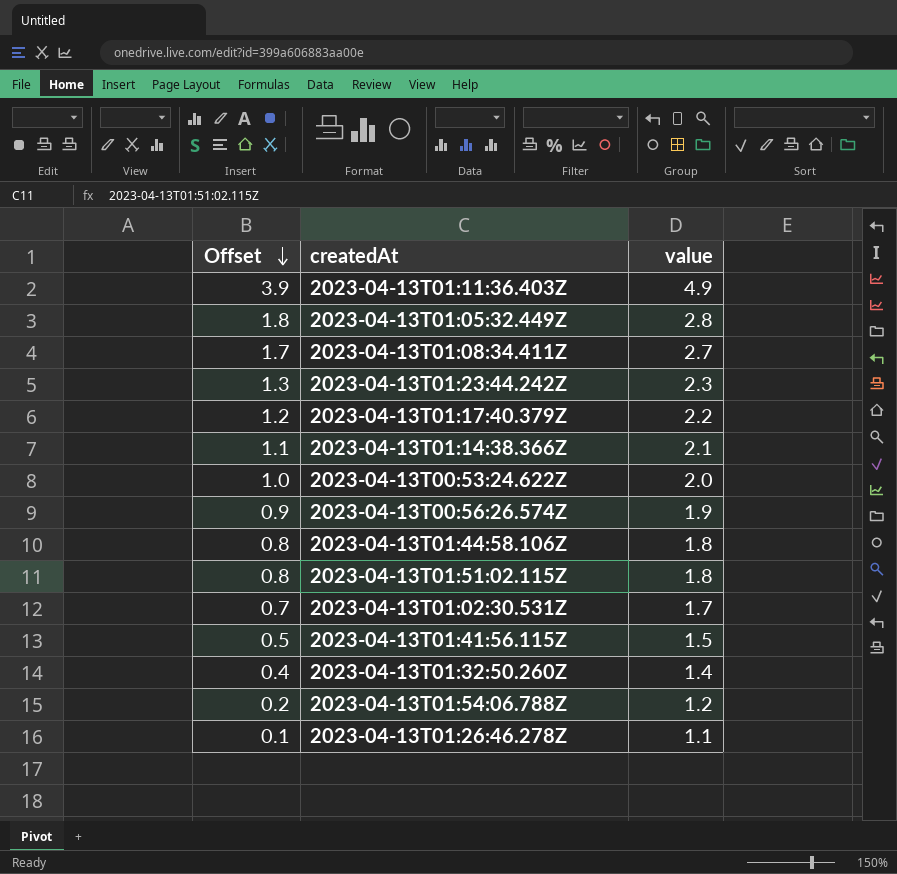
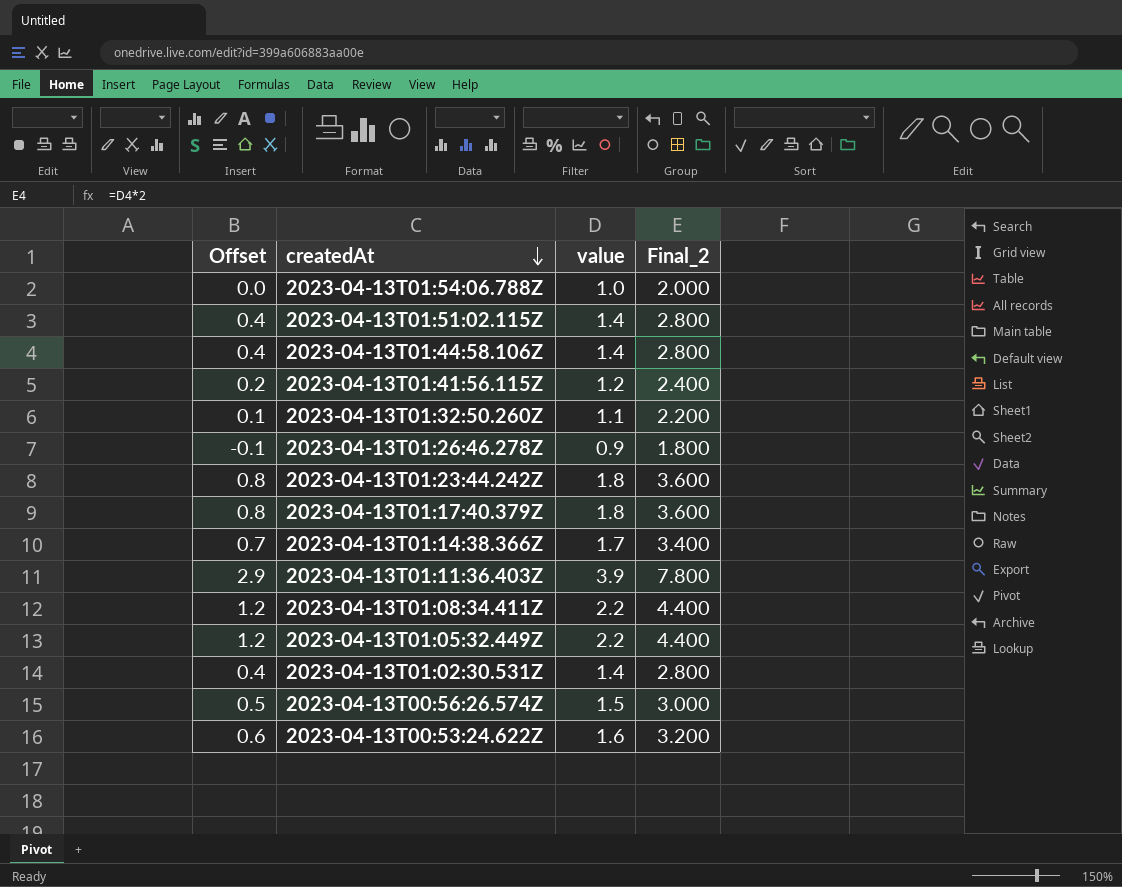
row order: Offset descending -> createdAt descending
column Final_2 | formula: none -> [value] * 2
2023-04-13T01:54:06.788Z | Offset: 0.2 -> 0.0
2023-04-13T01:54:06.788Z | value: 1.2 -> 1.0
2023-04-13T01:51:02.115Z | Offset: 0.8 -> 0.4
2023-04-13T01:51:02.115Z | value: 1.8 -> 1.4
2023-04-13T01:44:58.106Z | Offset: 0.8 -> 0.4
2023-04-13T01:44:58.106Z | value: 1.8 -> 1.4
2023-04-13T01:41:56.115Z | Offset: 0.5 -> 0.2
2023-04-13T01:41:56.115Z | value: 1.5 -> 1.2
2023-04-13T01:32:50.260Z | Offset: 0.4 -> 0.1
2023-04-13T01:32:50.260Z | value: 1.4 -> 1.1
2023-04-13T01:26:46.278Z | Offset: 0.1 -> -0.1
2023-04-13T01:26:46.278Z | value: 1.1 -> 0.9
2023-04-13T01:23:44.242Z | Offset: 1.3 -> 0.8
2023-04-13T01:23:44.242Z | value: 2.3 -> 1.8
2023-04-13T01:17:40.379Z | Offset: 1.2 -> 0.8
2023-04-13T01:17:40.379Z | value: 2.2 -> 1.8
2023-04-13T01:14:38.366Z | Offset: 1.1 -> 0.7
2023-04-13T01:14:38.366Z | value: 2.1 -> 1.7
2023-04-13T01:11:36.403Z | Offset: 3.9 -> 2.9
2023-04-13T01:11:36.403Z | value: 4.9 -> 3.9
2023-04-13T01:08:34.411Z | Offset: 1.7 -> 1.2
2023-04-13T01:08:34.411Z | value: 2.7 -> 2.2
2023-04-13T01:05:32.449Z | Offset: 1.8 -> 1.2
2023-04-13T01:05:32.449Z | value: 2.8 -> 2.2
2023-04-13T01:02:30.531Z | Offset: 0.7 -> 0.4
2023-04-13T01:02:30.531Z | value: 1.7 -> 1.4
2023-04-13T00:56:26.574Z | Offset: 0.9 -> 0.5
2023-04-13T00:56:26.574Z | value: 1.9 -> 1.5
2023-04-13T00:53:24.622Z | Offset: 1.0 -> 0.6
2023-04-13T00:53:24.622Z | value: 2.0 -> 1.6

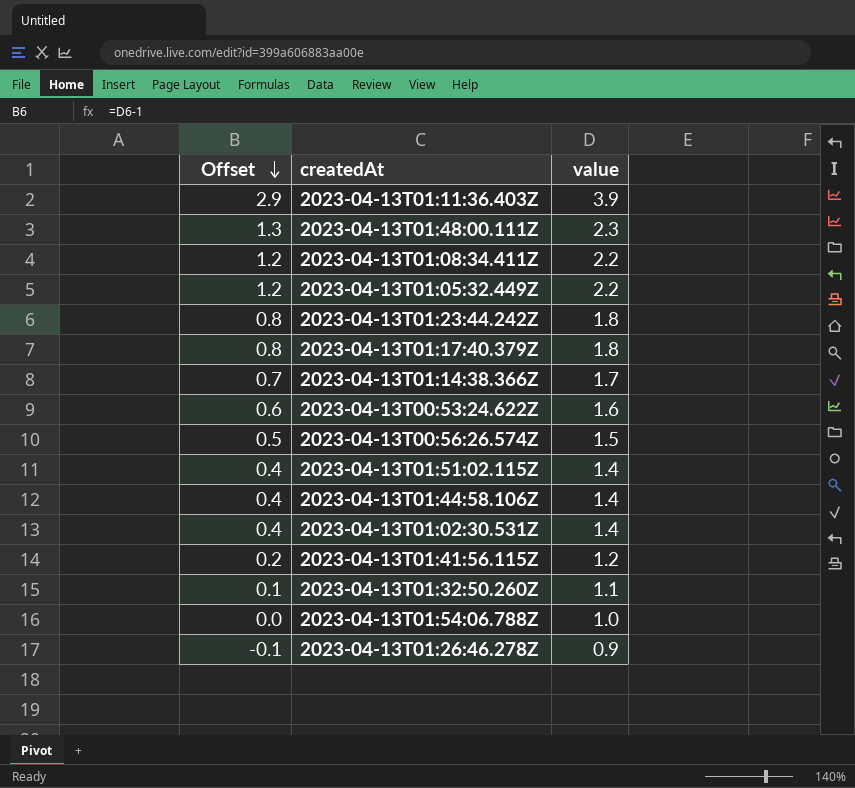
row order: createdAt descending -> Offset descending
column Final_2 | formula: [value] * 2 -> none
row 2023-04-13T01:48:00.111Z: none -> 1.3 | 2.3

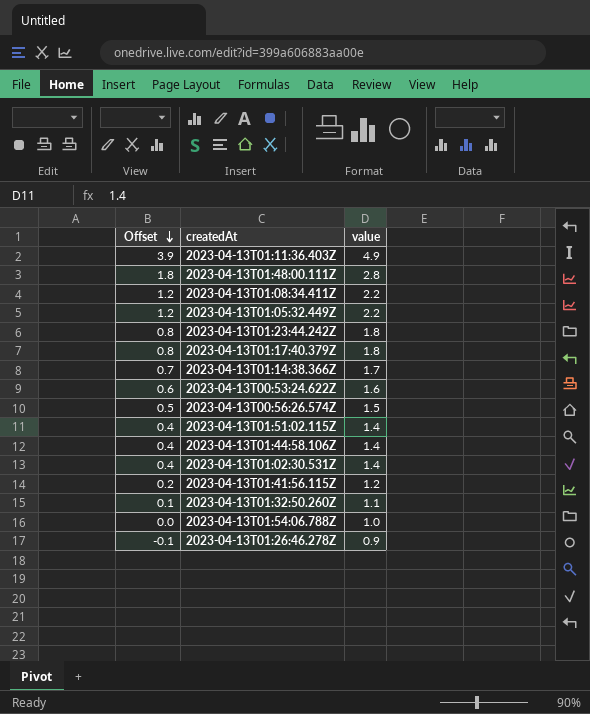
2023-04-13T01:11:36.403Z | Offset: 2.9 -> 3.9
2023-04-13T01:11:36.403Z | value: 3.9 -> 4.9
2023-04-13T01:48:00.111Z | Offset: 1.3 -> 1.8
2023-04-13T01:48:00.111Z | value: 2.3 -> 2.8

